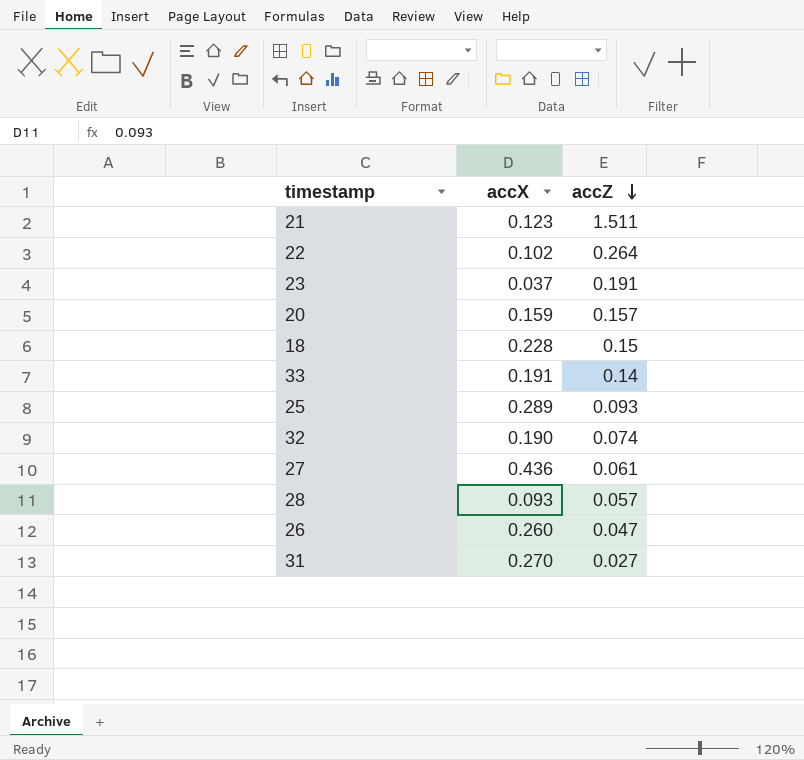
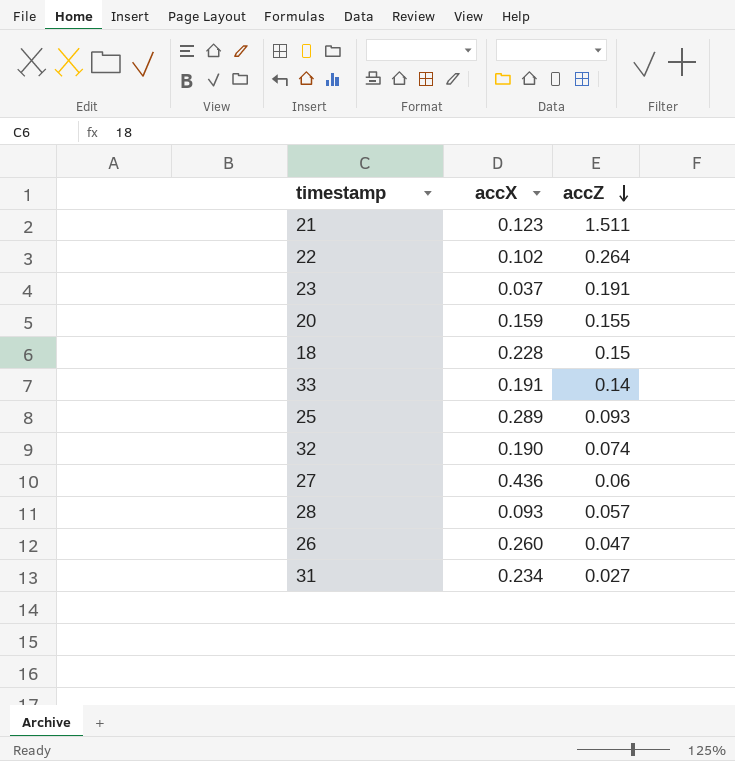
20 | accZ: 0.157 -> 0.155
27 | accZ: 0.061 -> 0.06
31 | accX: 0.270 -> 0.234

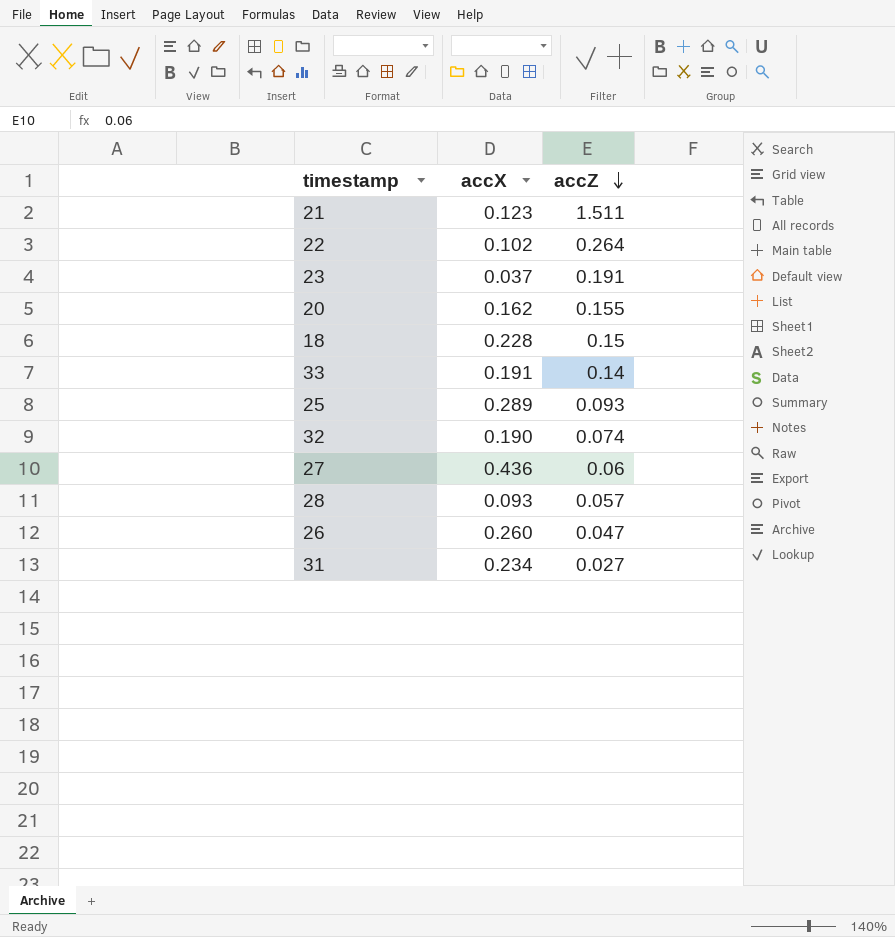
20 | accX: 0.159 -> 0.162

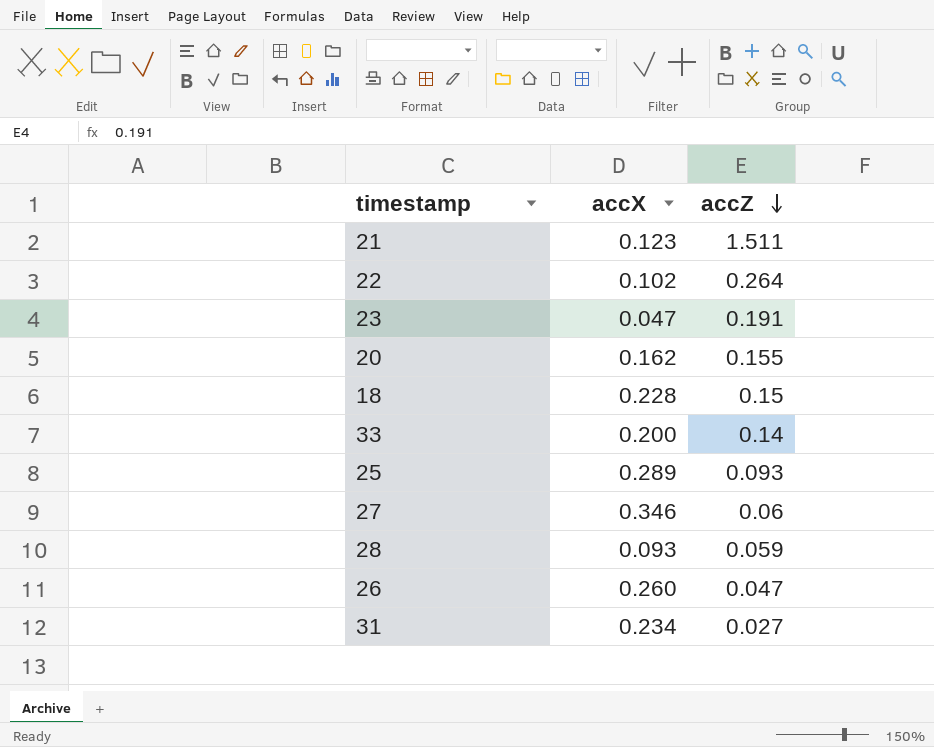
row 32: 0.190 | 0.074 -> none
23 | accX: 0.037 -> 0.047
33 | accX: 0.191 -> 0.200
27 | accX: 0.436 -> 0.346
28 | accZ: 0.057 -> 0.059

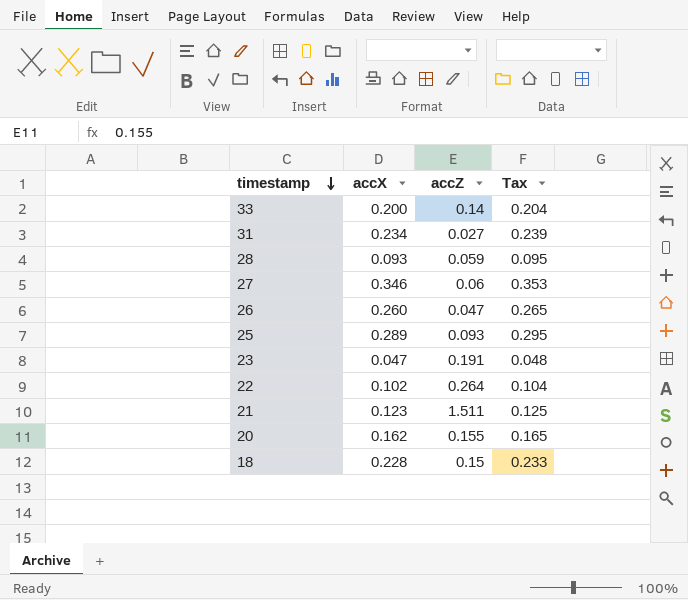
row order: accZ descending -> timestamp descending
column Tax | formula: none -> [accX] * 1.02

